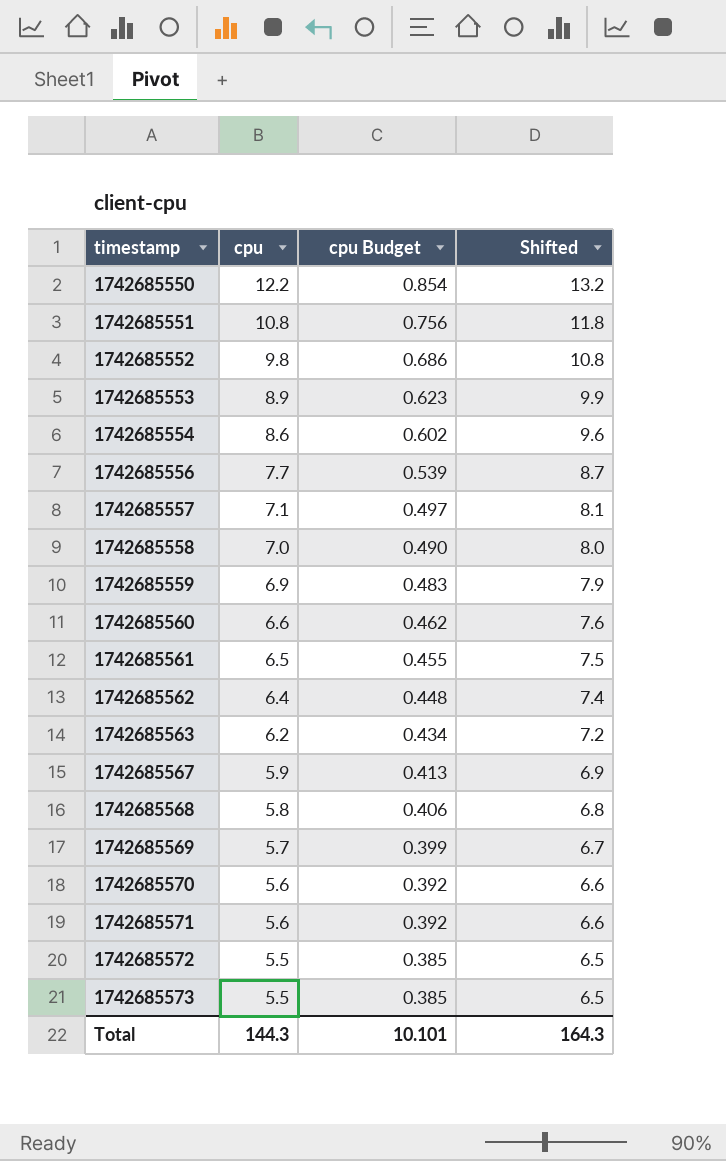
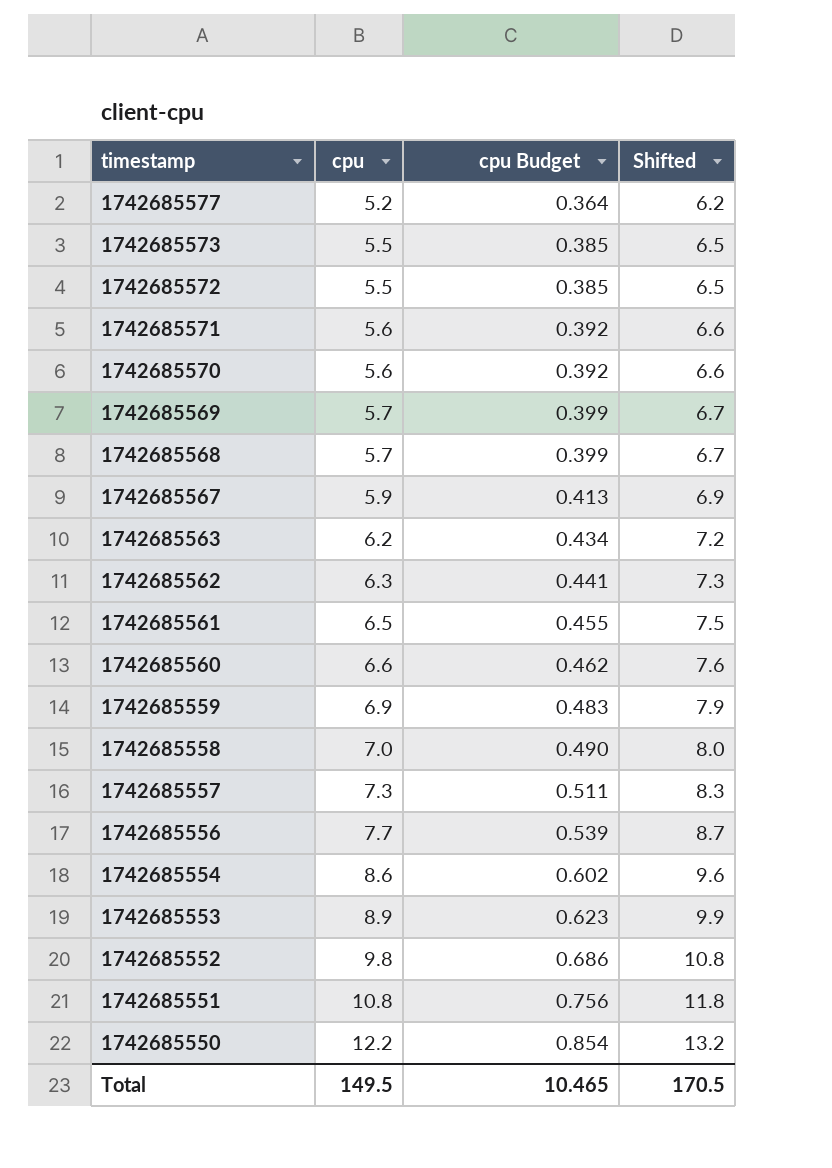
row order: timestamp ascending -> timestamp descending
row 1742685577: none -> 5.2 | 0.364 | 6.2
1742685568 | cpu: 5.8 -> 5.7
1742685568 | cpu Budget: 0.406 -> 0.399
1742685568 | Shifted: 6.8 -> 6.7
1742685562 | cpu: 6.4 -> 6.3
1742685562 | cpu Budget: 0.448 -> 0.441
1742685562 | Shifted: 7.4 -> 7.3
1742685557 | cpu: 7.1 -> 7.3
1742685557 | cpu Budget: 0.497 -> 0.511
1742685557 | Shifted: 8.1 -> 8.3
Total | cpu: 144.3 -> 149.5
Total | cpu Budget: 10.101 -> 10.465
Total | Shifted: 164.3 -> 170.5

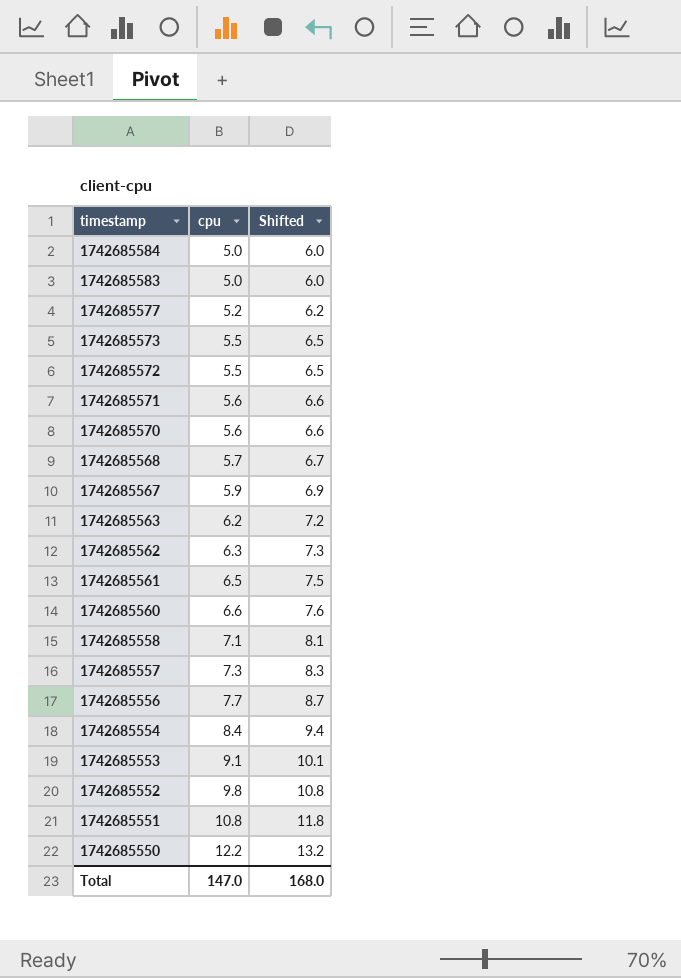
column cpu Budget | formula: [cpu] * 0.07 -> none
row 1742685569: 5.7 | 0.399 | 6.7 -> none
row 1742685559: 6.9 | 0.483 | 7.9 -> none
row 1742685584: none -> 5.0 | 6.0
row 1742685583: none -> 5.0 | 6.0
1742685558 | cpu: 7.0 -> 7.1
1742685558 | Shifted: 8.0 -> 8.1
1742685554 | cpu: 8.6 -> 8.4
1742685554 | Shifted: 9.6 -> 9.4
1742685553 | cpu: 8.9 -> 9.1
1742685553 | Shifted: 9.9 -> 10.1
Total | cpu: 149.5 -> 147.0
Total | Shifted: 170.5 -> 168.0

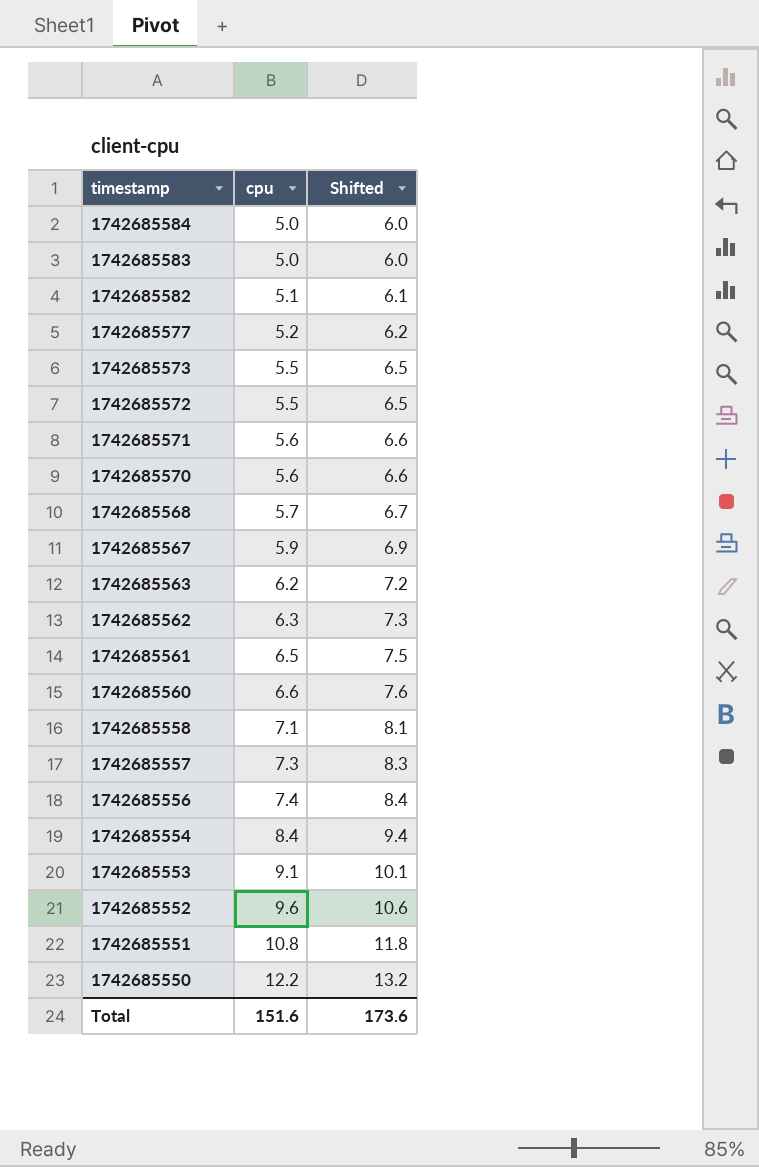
row 1742685582: none -> 5.1 | 6.1
1742685556 | cpu: 7.7 -> 7.4
1742685556 | Shifted: 8.7 -> 8.4
1742685552 | cpu: 9.8 -> 9.6
1742685552 | Shifted: 10.8 -> 10.6
Total | cpu: 147.0 -> 151.6
Total | Shifted: 168.0 -> 173.6

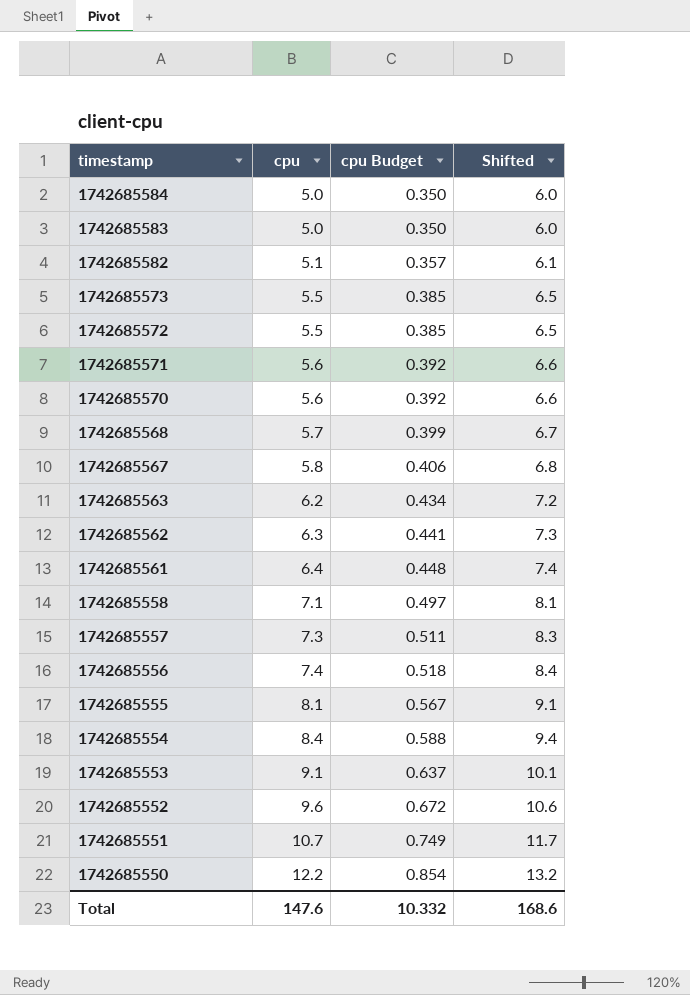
column cpu Budget | formula: none -> [cpu] * 0.07
row 1742685577: 5.2 | 6.2 -> none
row 1742685560: 6.6 | 7.6 -> none
1742685567 | cpu: 5.9 -> 5.8
1742685567 | Shifted: 6.9 -> 6.8
1742685561 | cpu: 6.5 -> 6.4
1742685561 | Shifted: 7.5 -> 7.4
row 1742685555: none -> 8.1 | 0.567 | 9.1
1742685551 | cpu: 10.8 -> 10.7
1742685551 | Shifted: 11.8 -> 11.7
Total | cpu: 151.6 -> 147.6
Total | Shifted: 173.6 -> 168.6

